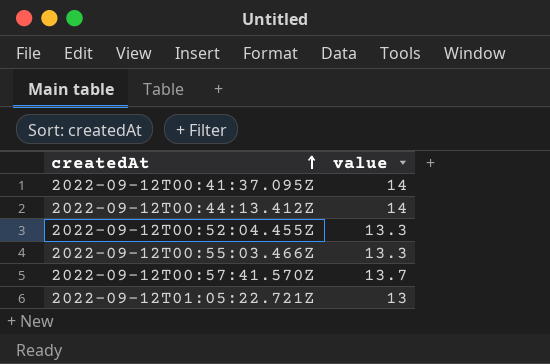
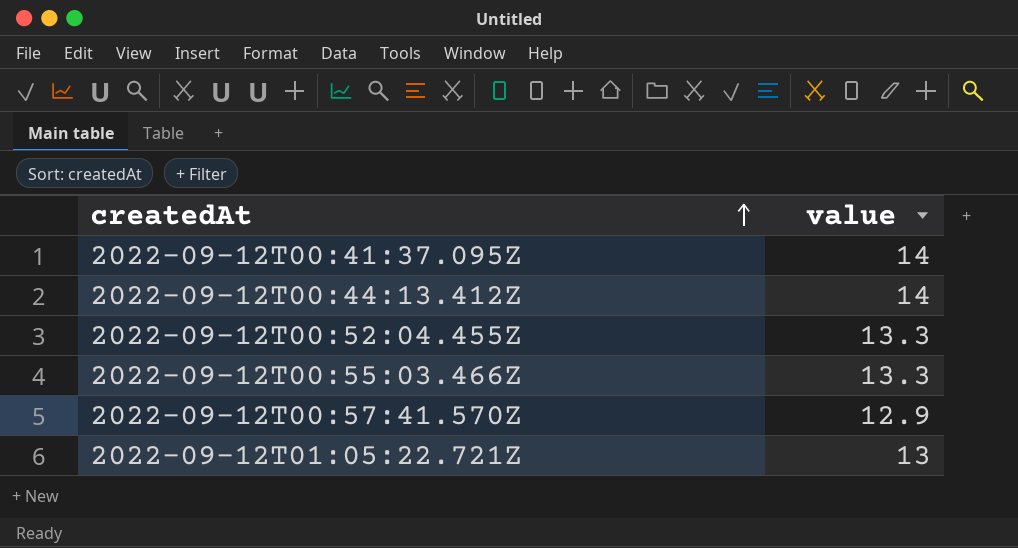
2022-09-12T00:57:41.570Z | value: 13.7 -> 12.9

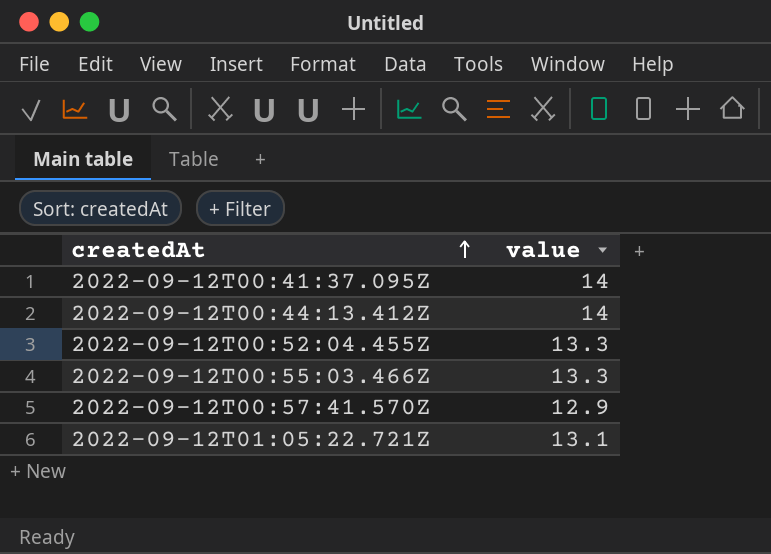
2022-09-12T01:05:22.721Z | value: 13 -> 13.1

